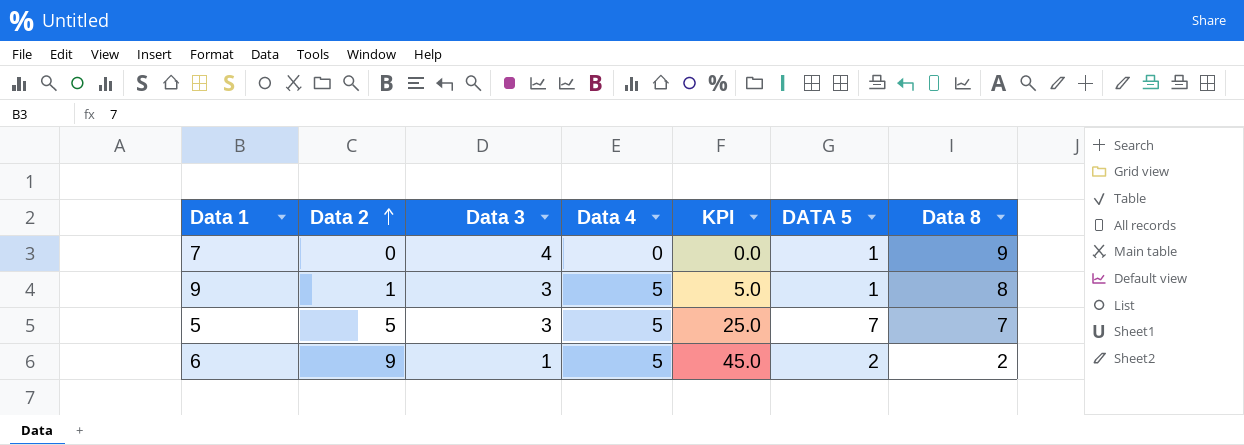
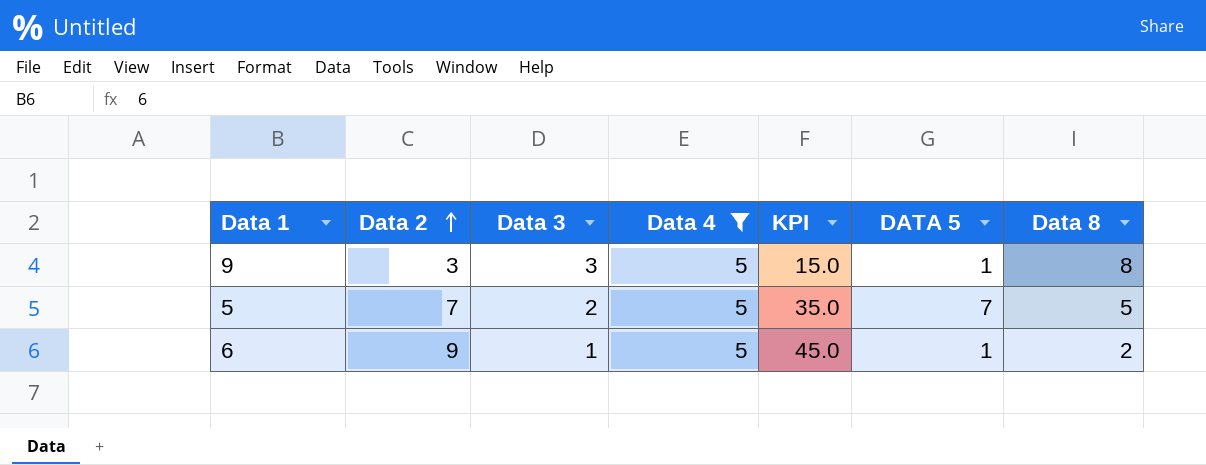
filter: none -> Data 4 = 5
9 | Data 2: 1 -> 3
9 | KPI: 5.0 -> 15.0
5 | Data 2: 5 -> 7
5 | Data 3: 3 -> 2
5 | KPI: 25.0 -> 35.0
5 | Data 8: 7 -> 5
6 | DATA 5: 2 -> 1

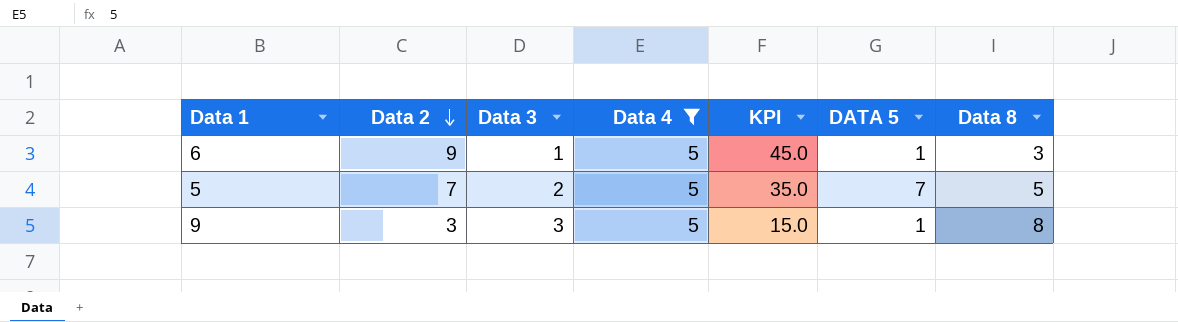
row order: Data 2 ascending -> Data 2 descending
6 | Data 8: 2 -> 3

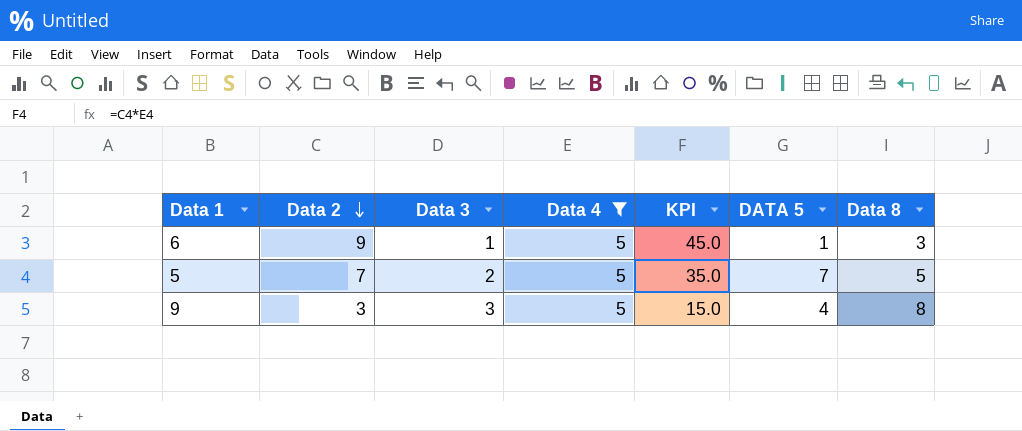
9 | DATA 5: 1 -> 4

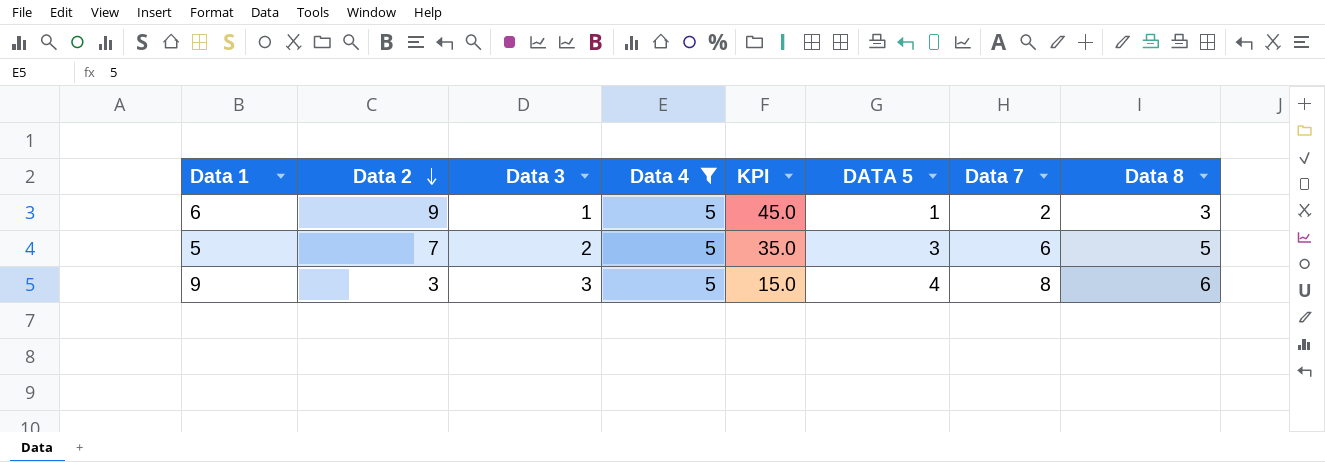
column Data 7 | position: none -> 7
5 | DATA 5: 7 -> 3
9 | Data 8: 8 -> 6

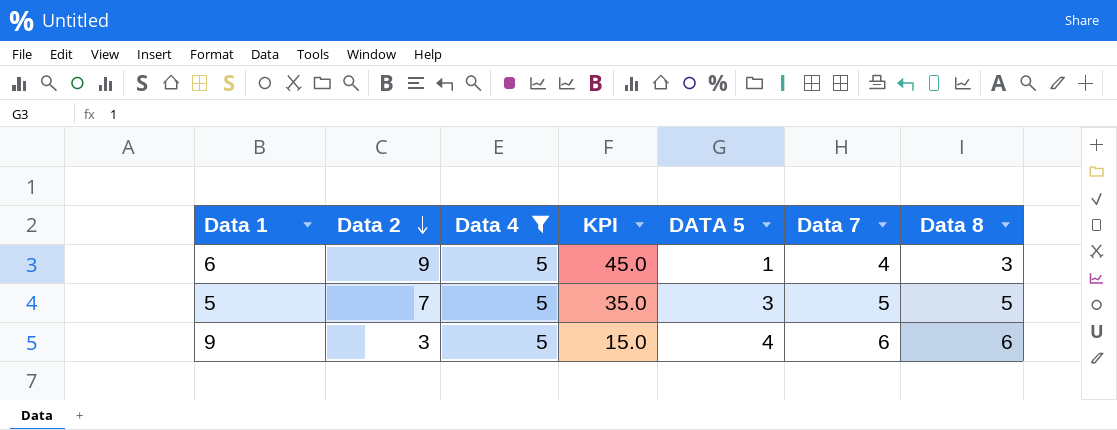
column Data 3 | position: 3 -> none
6 | Data 7: 2 -> 4
5 | Data 7: 6 -> 5
9 | Data 7: 8 -> 6

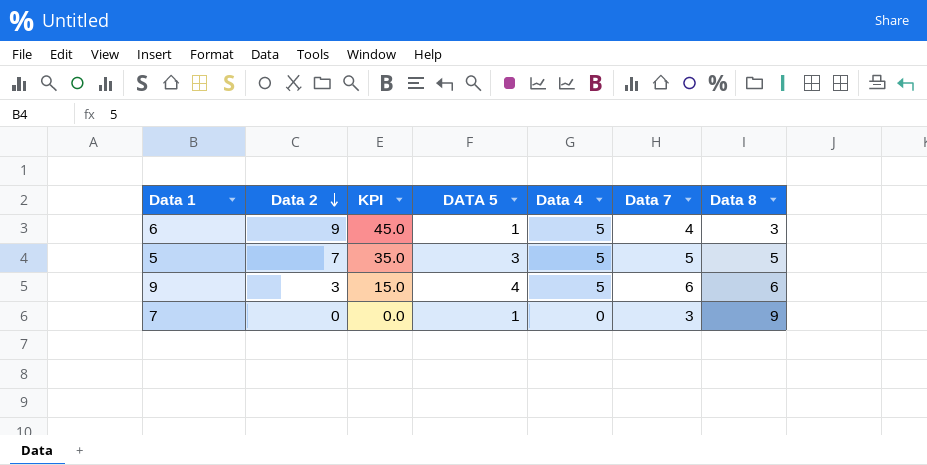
filter: Data 4 = 5 -> none
column Data 4 | position: 3 -> 5

